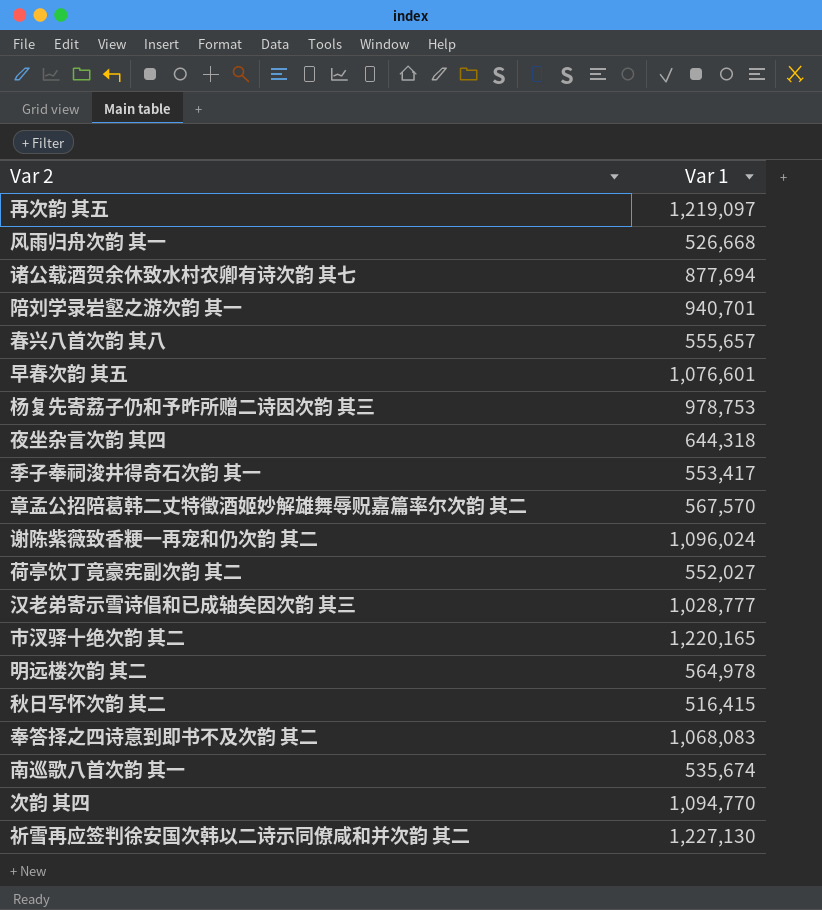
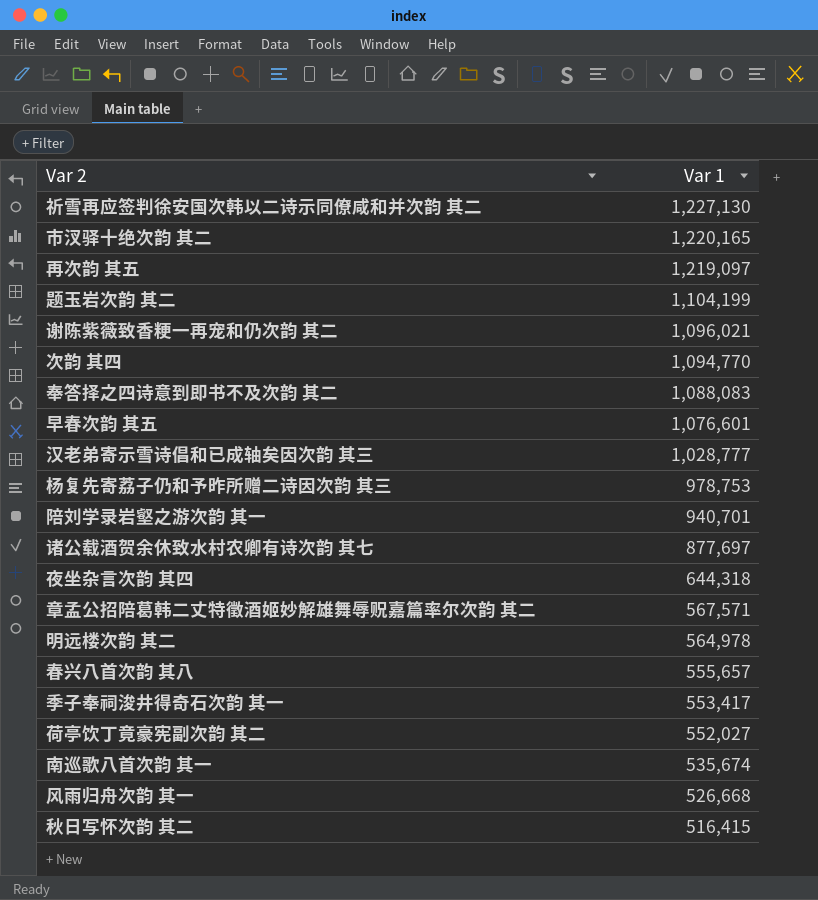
row order: none -> Var 1 descending
row 题玉岩次韵 其二: none -> 1,104,199
谢陈紫薇致香粳一再宠和仍次韵 其二 | Var 1: 1,096,024 -> 1,096,021
奉答择之四诗意到即书不及次韵 其二 | Var 1: 1,068,083 -> 1,088,083
诸公载酒贺余休致水村农卿有诗次韵 其七 | Var 1: 877,694 -> 877,697
章孟公招陪葛韩二丈特徵酒姬妙解雄舞辱贶嘉篇率尔次韵 其二 | Var 1: 567,570 -> 567,571

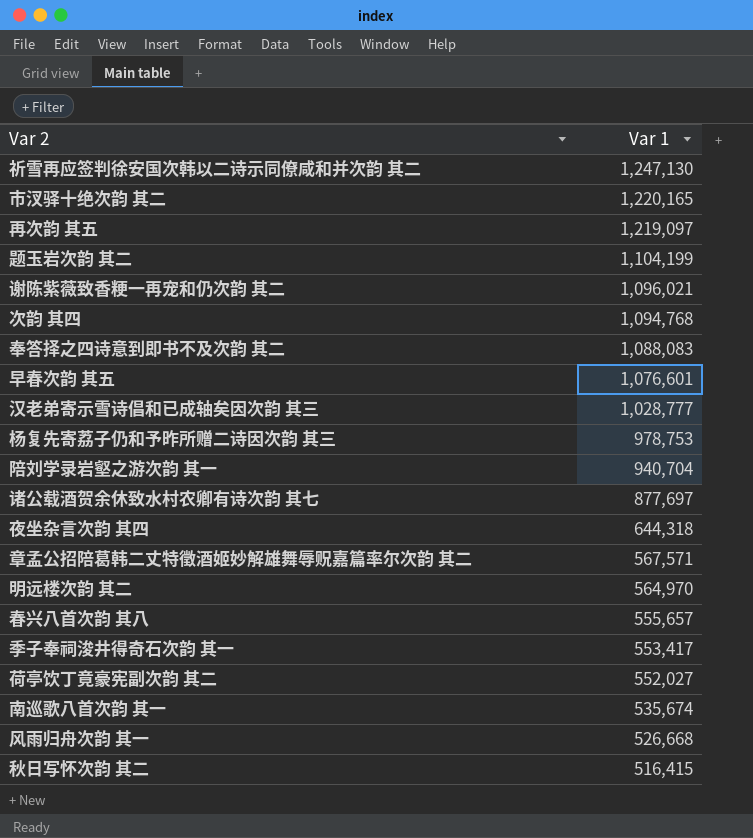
祈雪再应签判徐安国次韩以二诗示同僚咸和并次韵 其二 | Var 1: 1,227,130 -> 1,247,130
次韵 其四 | Var 1: 1,094,770 -> 1,094,768
陪刘学录岩壑之游次韵 其一 | Var 1: 940,701 -> 940,704
明远楼次韵 其二 | Var 1: 564,978 -> 564,970

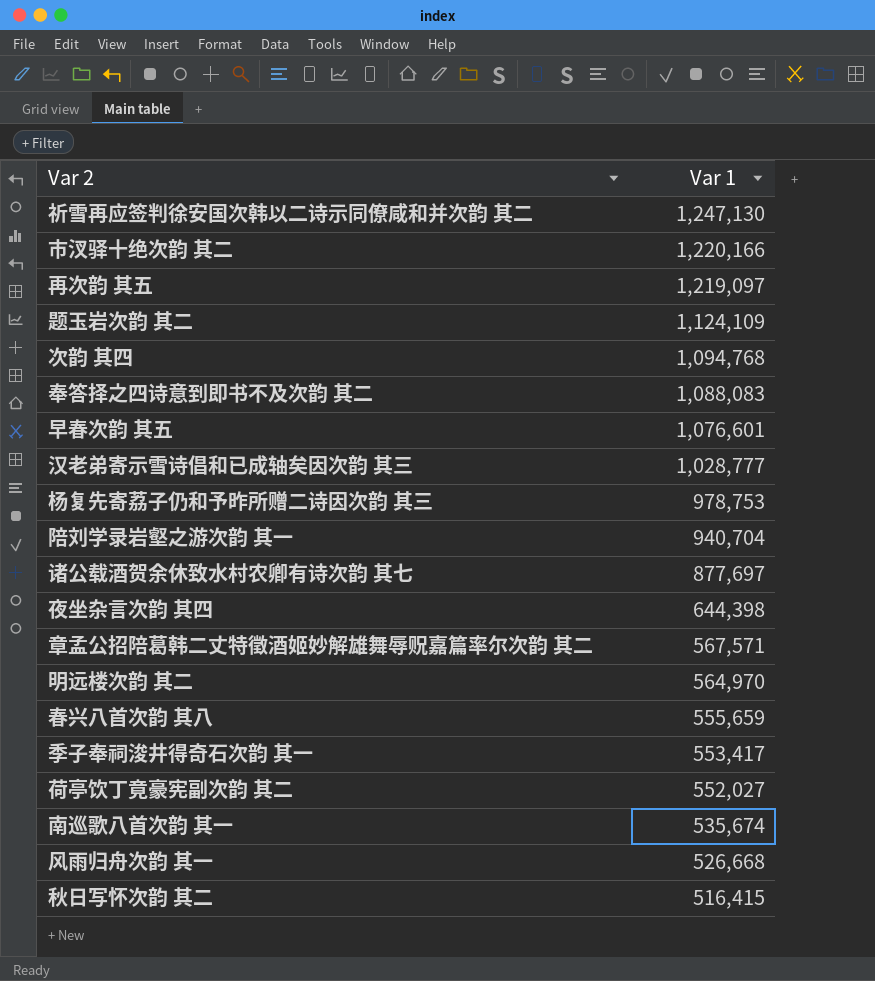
row 谢陈紫薇致香粳一再宠和仍次韵 其二: 1,096,021 -> none
市汊驿十绝次韵 其二 | Var 1: 1,220,165 -> 1,220,166
题玉岩次韵 其二 | Var 1: 1,104,199 -> 1,124,109
夜坐杂言次韵 其四 | Var 1: 644,318 -> 644,398
春兴八首次韵 其八 | Var 1: 555,657 -> 555,659

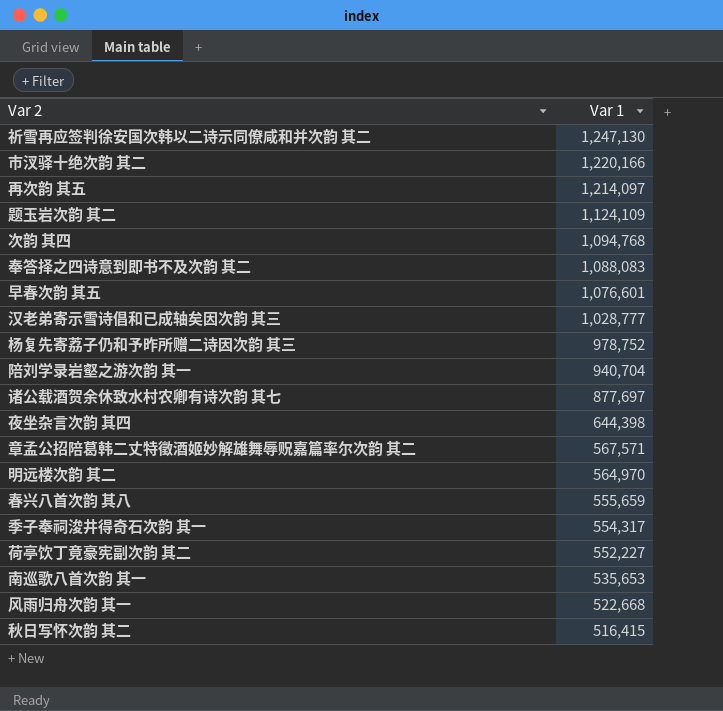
再次韵 其五 | Var 1: 1,219,097 -> 1,214,097
杨复先寄荔子仍和予昨所赠二诗因次韵 其三 | Var 1: 978,753 -> 978,752
季子奉祠浚井得奇石次韵 其一 | Var 1: 553,417 -> 554,317
荷亭饮丁竟豪宪副次韵 其二 | Var 1: 552,027 -> 552,227
南巡歌八首次韵 其一 | Var 1: 535,674 -> 535,653
风雨归舟次韵 其一 | Var 1: 526,668 -> 522,668

